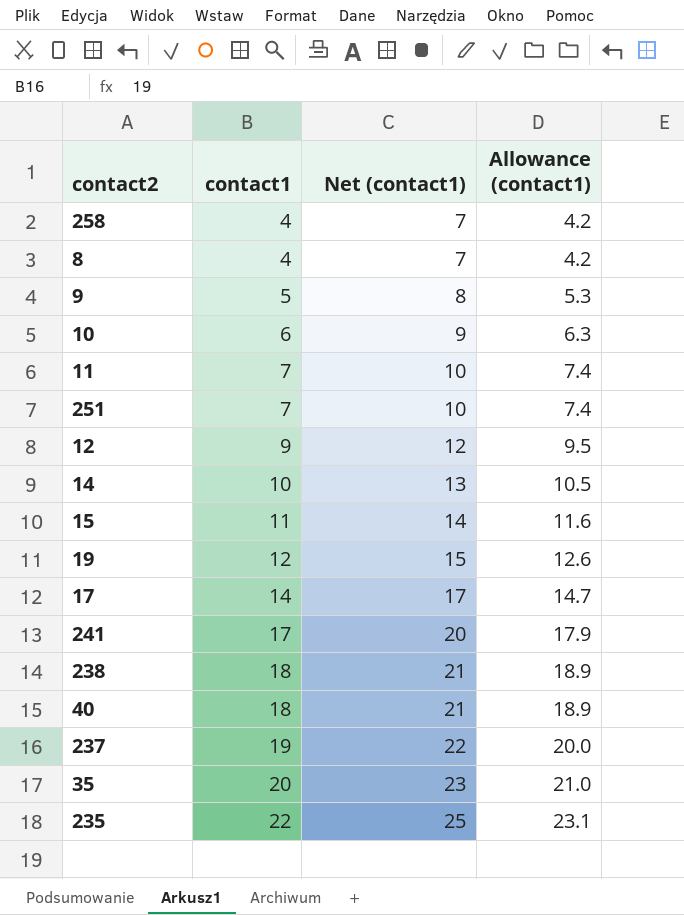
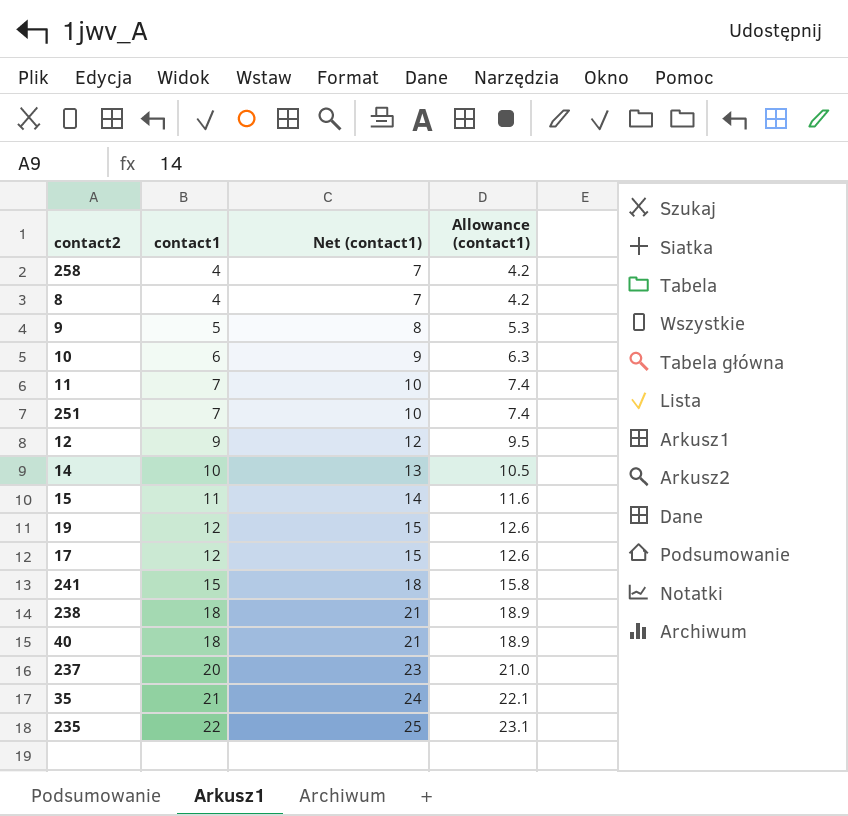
17 | contact1: 14 -> 12
17 | Net (contact1): 17 -> 15
17 | Allowance (contact1): 14.7 -> 12.6
241 | contact1: 17 -> 15
241 | Net (contact1): 20 -> 18
241 | Allowance (contact1): 17.9 -> 15.8
237 | contact1: 19 -> 20
237 | Net (contact1): 22 -> 23
237 | Allowance (contact1): 20.0 -> 21.0
35 | contact1: 20 -> 21
35 | Net (contact1): 23 -> 24
35 | Allowance (contact1): 21.0 -> 22.1

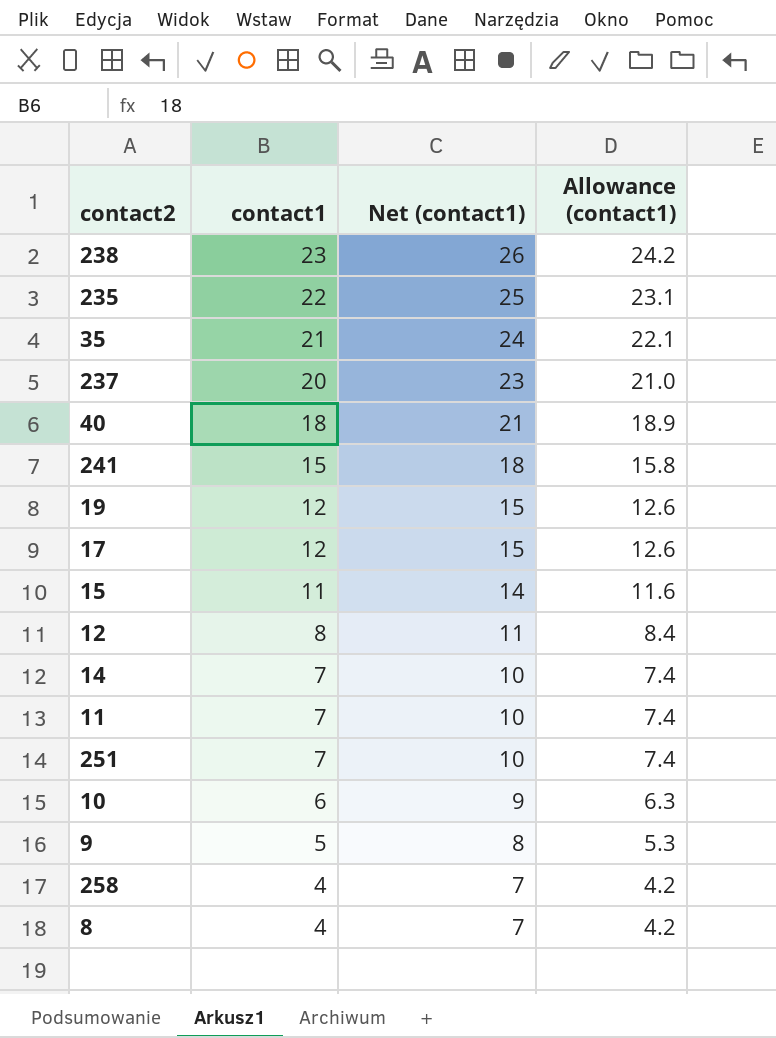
row order: contact1 ascending -> contact1 descending
238 | contact1: 18 -> 23
238 | Net (contact1): 21 -> 26
238 | Allowance (contact1): 18.9 -> 24.2
12 | contact1: 9 -> 8
12 | Net (contact1): 12 -> 11
12 | Allowance (contact1): 9.5 -> 8.4
14 | contact1: 10 -> 7
14 | Net (contact1): 13 -> 10
14 | Allowance (contact1): 10.5 -> 7.4

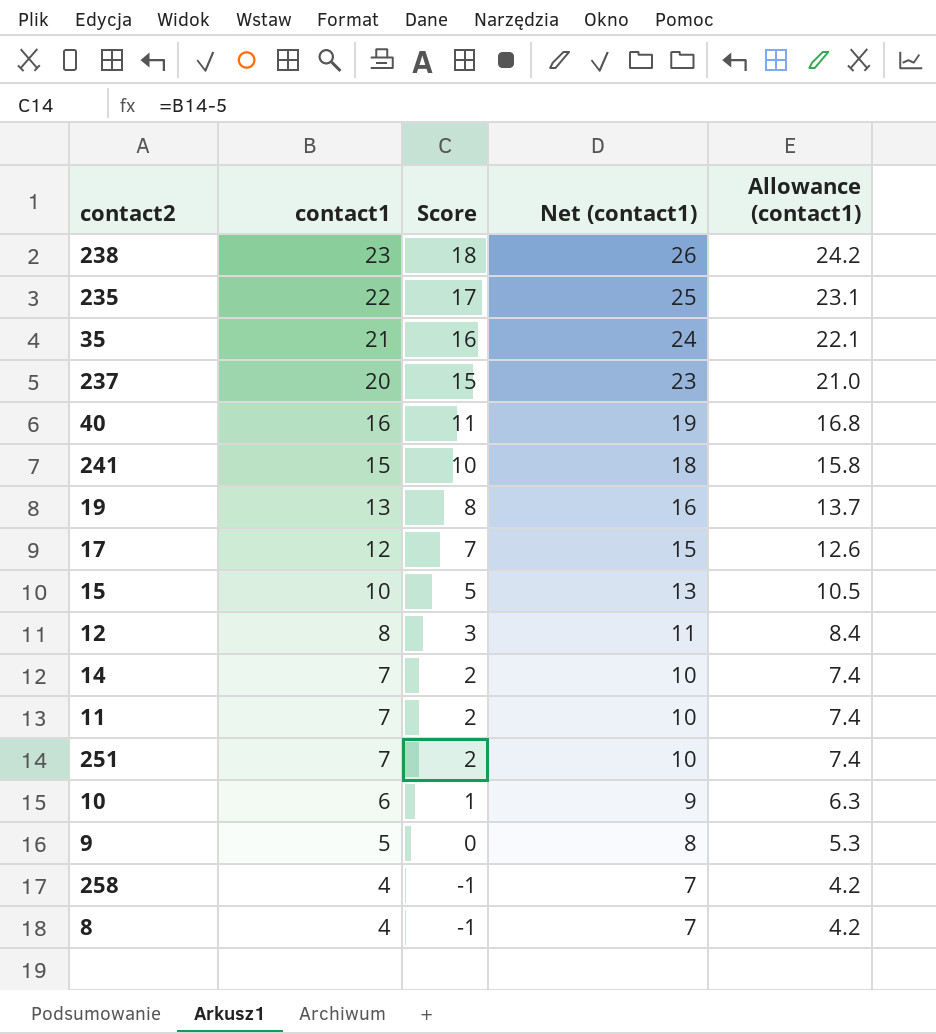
column Score | formula: none -> [contact1] - 5
40 | contact1: 18 -> 16
40 | Net (contact1): 21 -> 19
40 | Allowance (contact1): 18.9 -> 16.8
19 | contact1: 12 -> 13
19 | Net (contact1): 15 -> 16
19 | Allowance (contact1): 12.6 -> 13.7
15 | contact1: 11 -> 10
15 | Net (contact1): 14 -> 13
15 | Allowance (contact1): 11.6 -> 10.5

